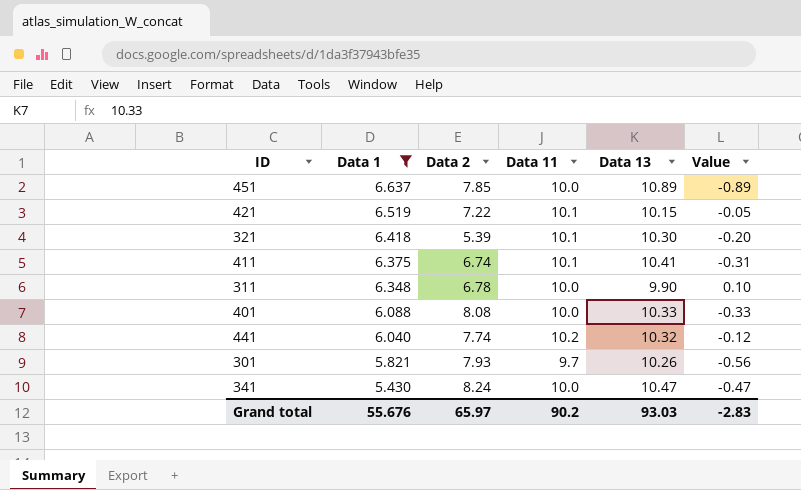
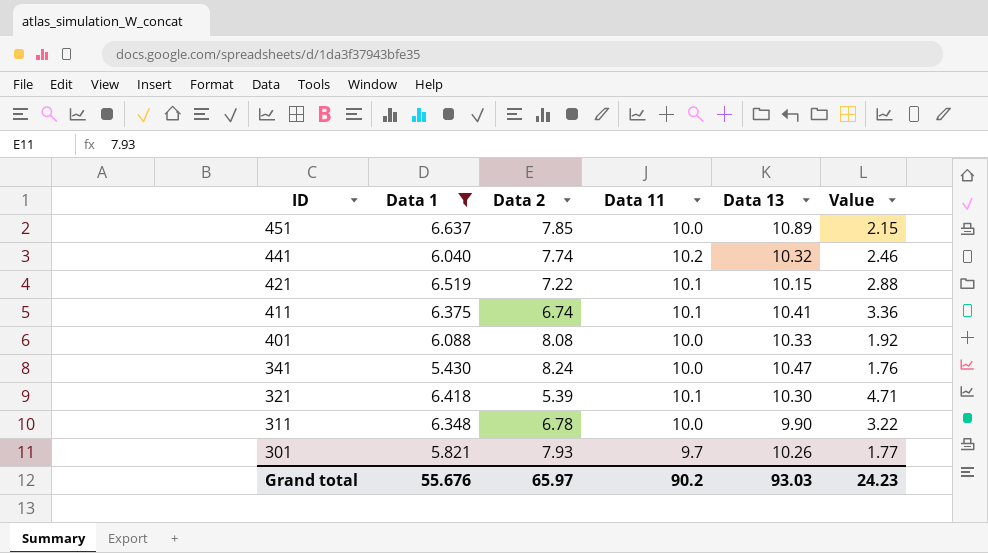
row order: Data 1 descending -> ID descending
column Value | formula: [Data 11] - [Data 13] -> [Data 11] - [Data 2]
Grand total | Value: -2.83 -> 24.23

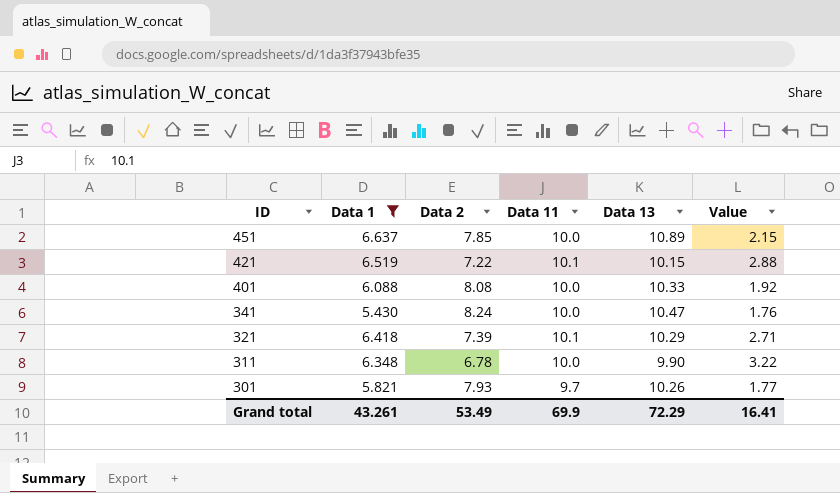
row 441: 6.040 | 7.74 | 10.2 | 10.32 | 2.46 -> none
row 411: 6.375 | 6.74 | 10.1 | 10.41 | 3.36 -> none
321 | Data 2: 5.39 -> 7.39
321 | Data 13: 10.30 -> 10.29
321 | Value: 4.71 -> 2.71
Grand total | Data 1: 55.676 -> 43.261
Grand total | Data 2: 65.97 -> 53.49
Grand total | Data 11: 90.2 -> 69.9
Grand total | Data 13: 93.03 -> 72.29
Grand total | Value: 24.23 -> 16.41

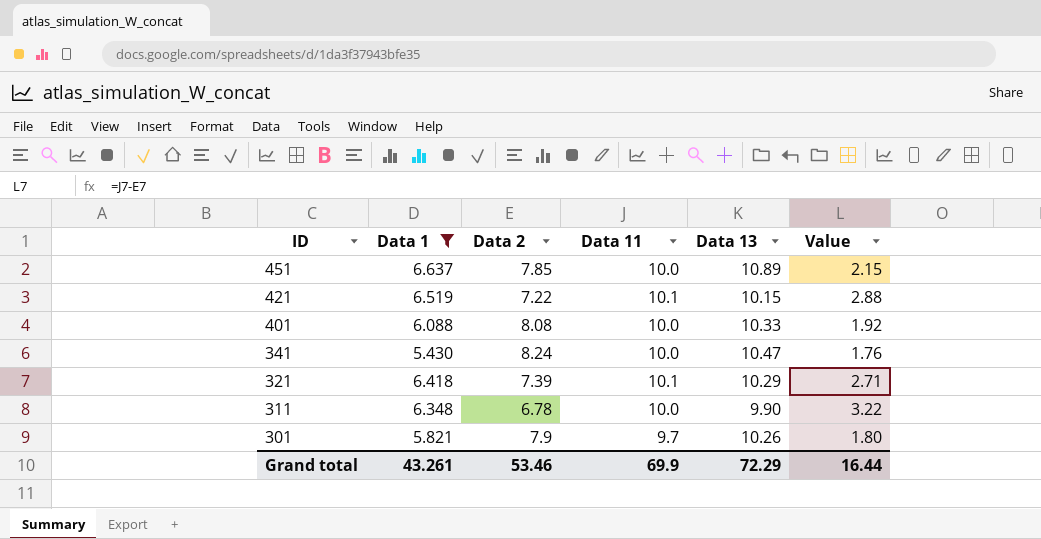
301 | Data 2: 7.93 -> 7.9
301 | Value: 1.77 -> 1.80
Grand total | Data 2: 53.49 -> 53.46
Grand total | Value: 16.41 -> 16.44

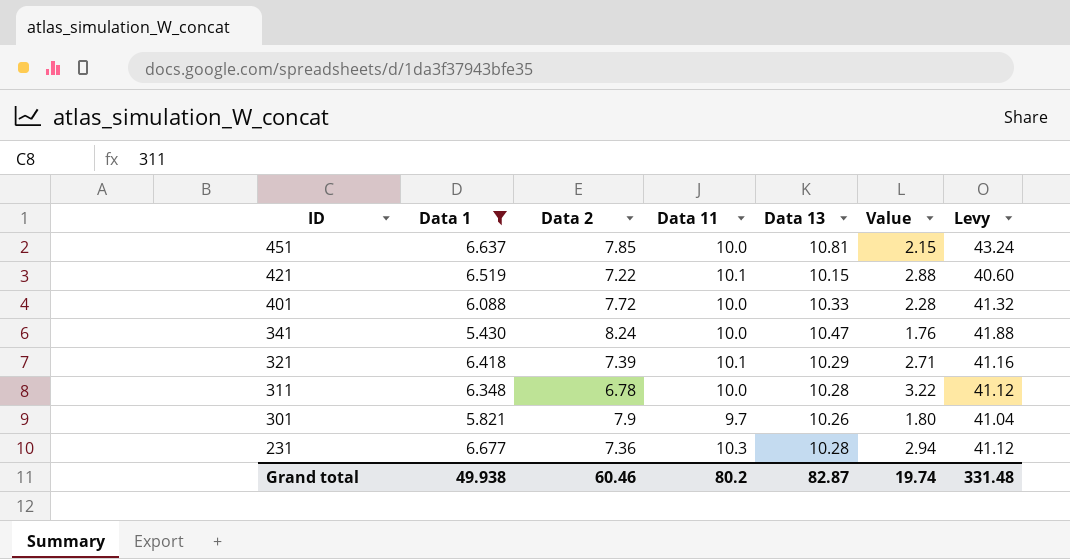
column Levy | formula: none -> [Data 13] * 4
451 | Data 13: 10.89 -> 10.81
401 | Data 2: 8.08 -> 7.72
401 | Value: 1.92 -> 2.28
311 | Data 13: 9.90 -> 10.28
row 231: none -> 6.677 | 7.36 | 10.3 | 10.28 | 2.94 | 41.12
Grand total | Data 1: 43.261 -> 49.938
Grand total | Data 2: 53.46 -> 60.46
Grand total | Data 11: 69.9 -> 80.2
Grand total | Data 13: 72.29 -> 82.87
Grand total | Value: 16.44 -> 19.74

